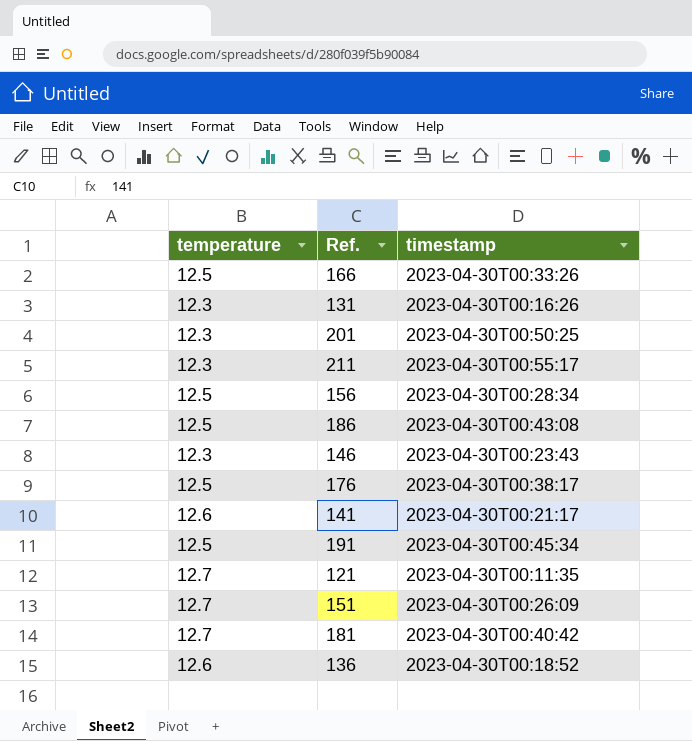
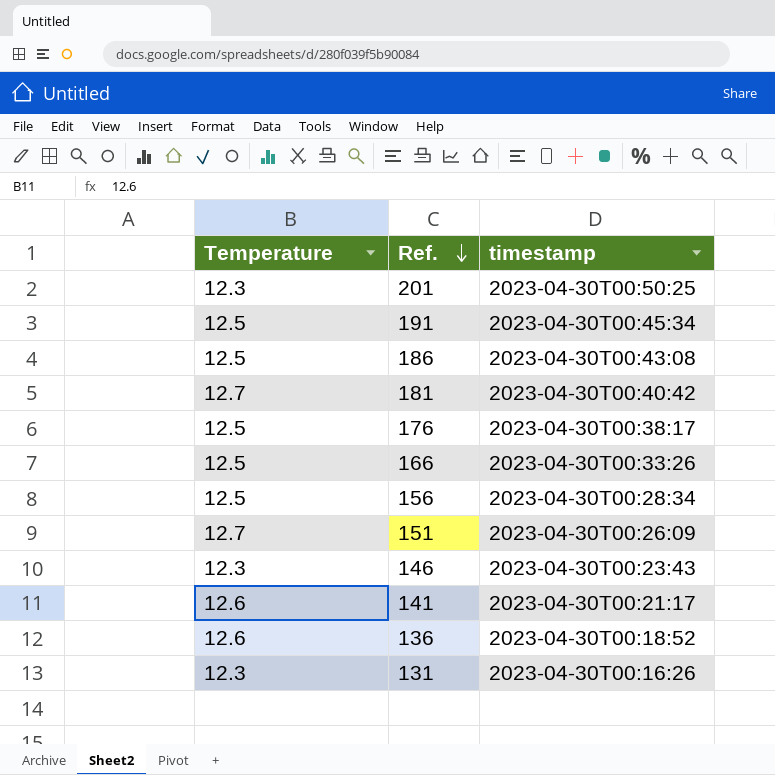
row order: none -> Ref. descending
column name: temperature -> Temperature
row 211: 12.3 | 2023-04-30T00:55:17 -> none
row 121: 12.7 | 2023-04-30T00:11:35 -> none

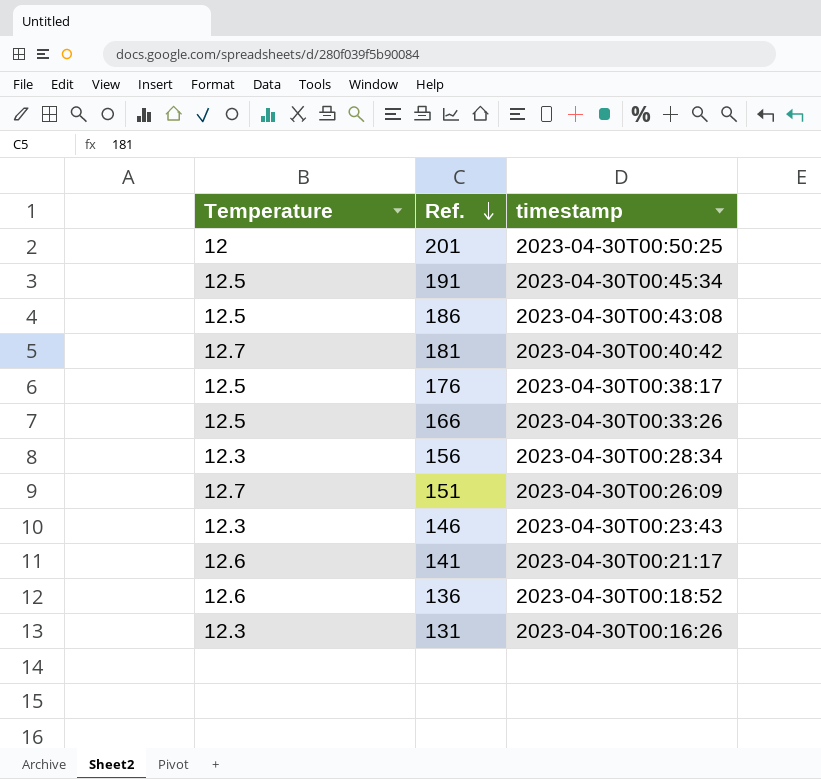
201 | Temperature: 12.3 -> 12
156 | Temperature: 12.5 -> 12.3

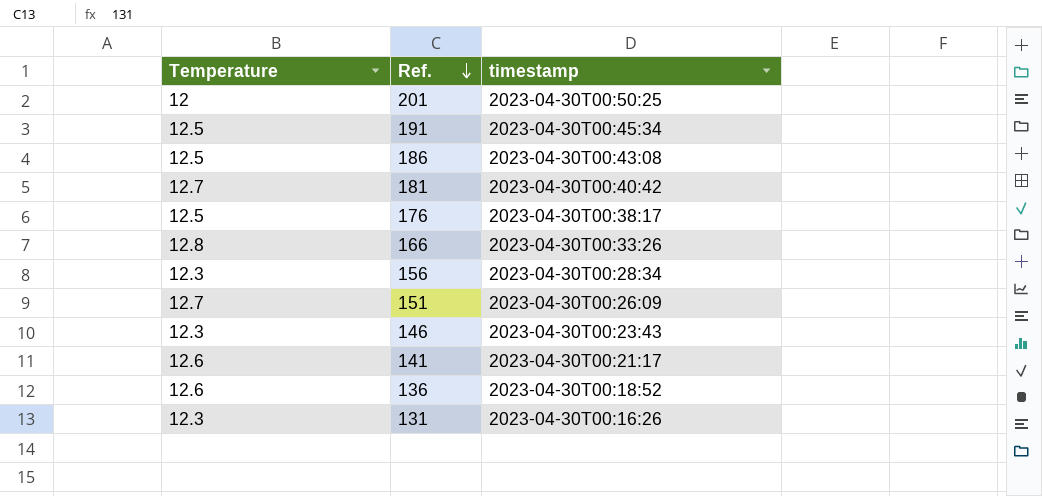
166 | Temperature: 12.5 -> 12.8

